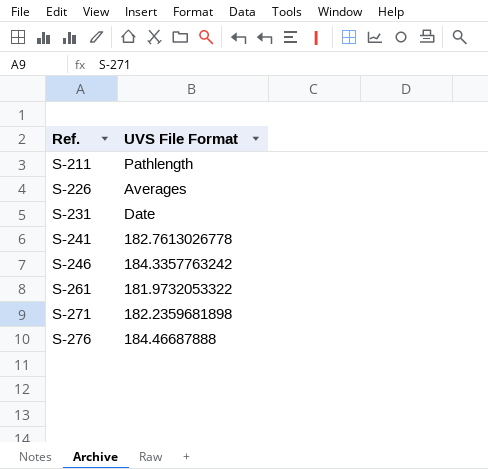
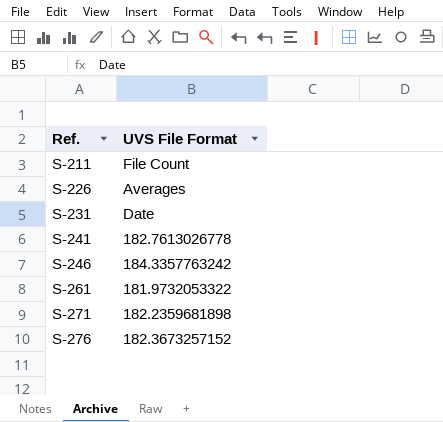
S-211 | UVS File Format: Pathlength -> File Count
S-276 | UVS File Format: 184.46687888 -> 182.3673257152

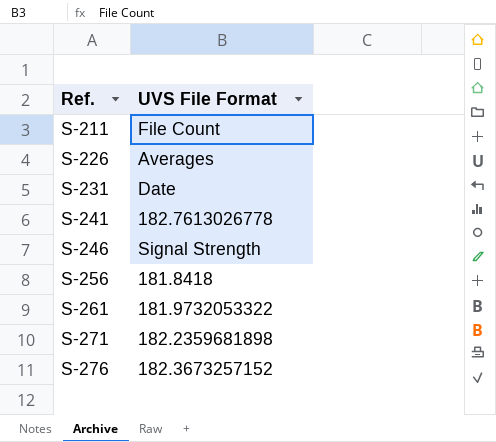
S-246 | UVS File Format: 184.3357763242 -> Signal Strength
row S-256: none -> 181.8418

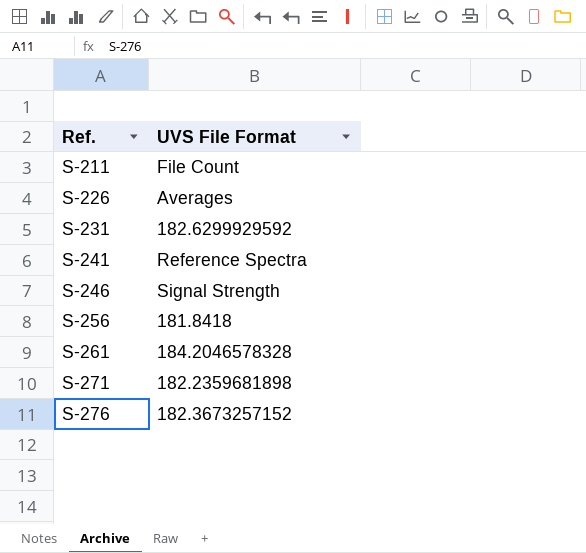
S-231 | UVS File Format: Date -> 182.6299929592
S-241 | UVS File Format: 182.7613026778 -> Reference Spectra
S-261 | UVS File Format: 181.9732053322 -> 184.2046578328

